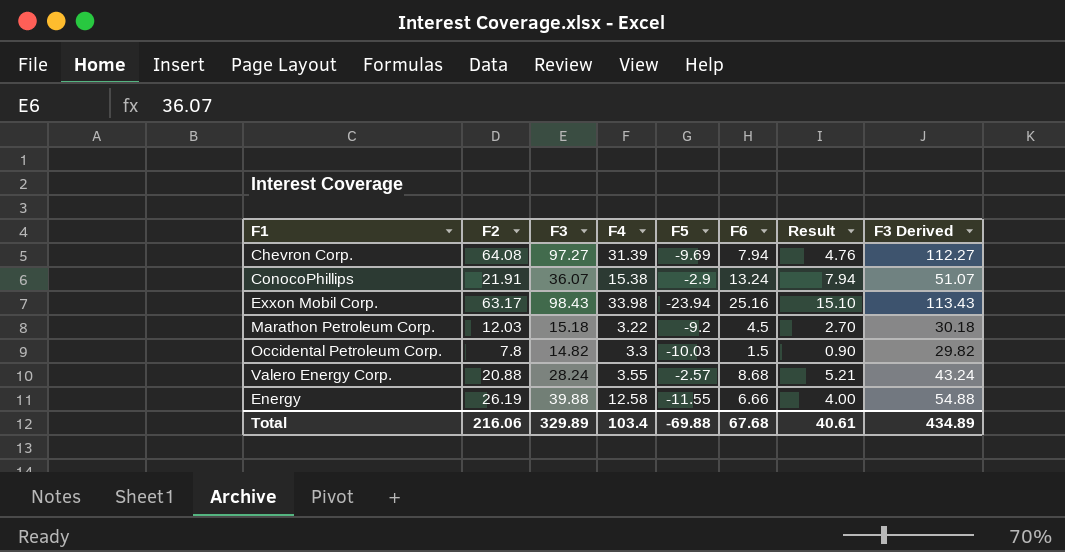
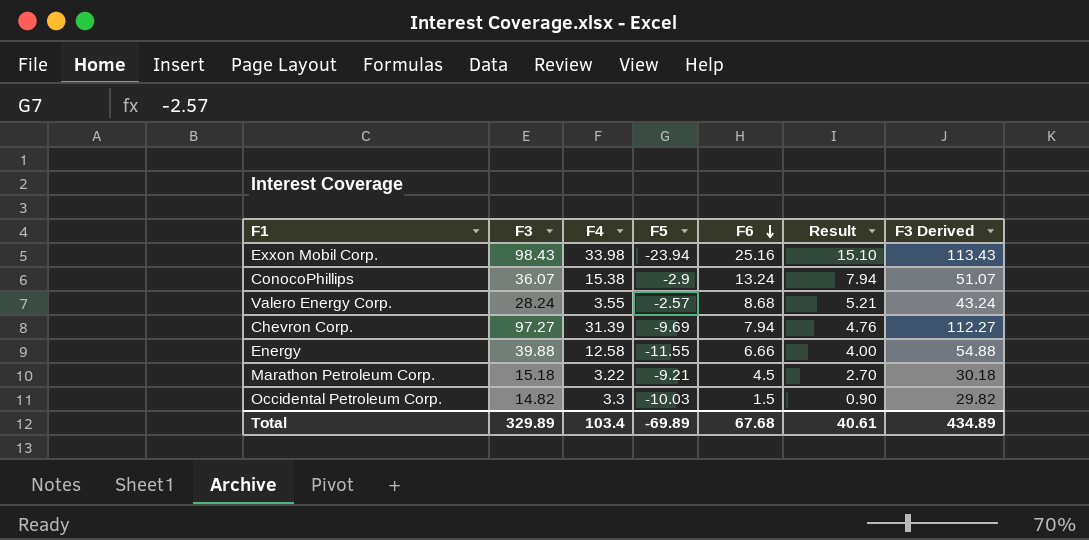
row order: none -> F6 descending
column F2 | position: 2 -> none
Marathon Petroleum Corp. | F5: -9.2 -> -9.21
Total | F5: -69.88 -> -69.89

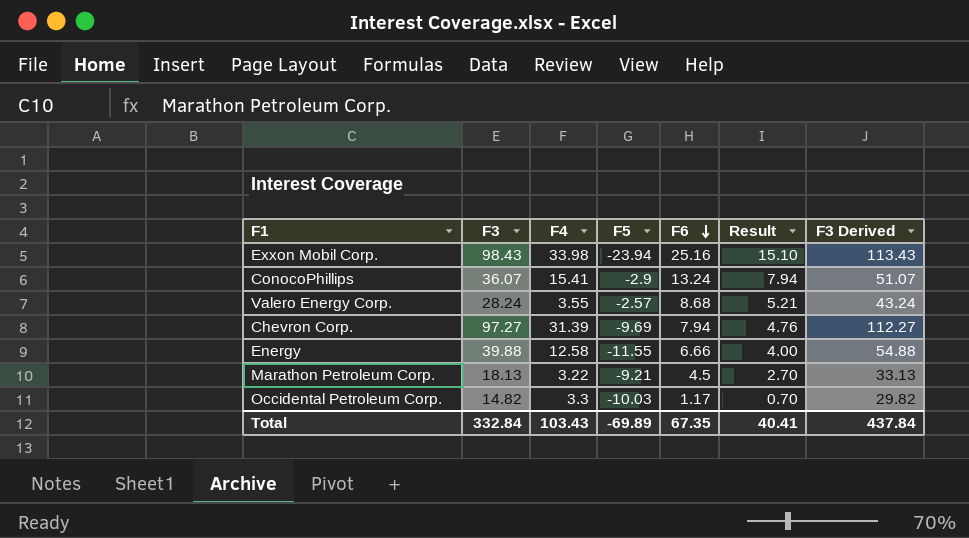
ConocoPhillips | F4: 15.38 -> 15.41
Marathon Petroleum Corp. | F3: 15.18 -> 18.13
Marathon Petroleum Corp. | F3 Derived: 30.18 -> 33.13
Occidental Petroleum Corp. | F6: 1.5 -> 1.17
Occidental Petroleum Corp. | Result: 0.90 -> 0.70
Total | F3: 329.89 -> 332.84
Total | F4: 103.4 -> 103.43
Total | F6: 67.68 -> 67.35
Total | Result: 40.61 -> 40.41
Total | F3 Derived: 434.89 -> 437.84

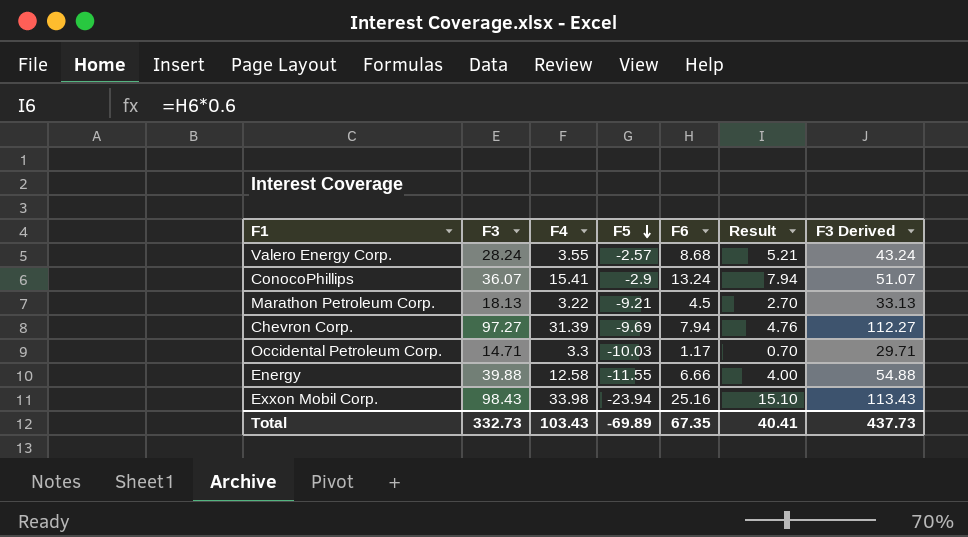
row order: F6 descending -> F5 descending
Occidental Petroleum Corp. | F3: 14.82 -> 14.71
Occidental Petroleum Corp. | F3 Derived: 29.82 -> 29.71
Total | F3: 332.84 -> 332.73
Total | F3 Derived: 437.84 -> 437.73

